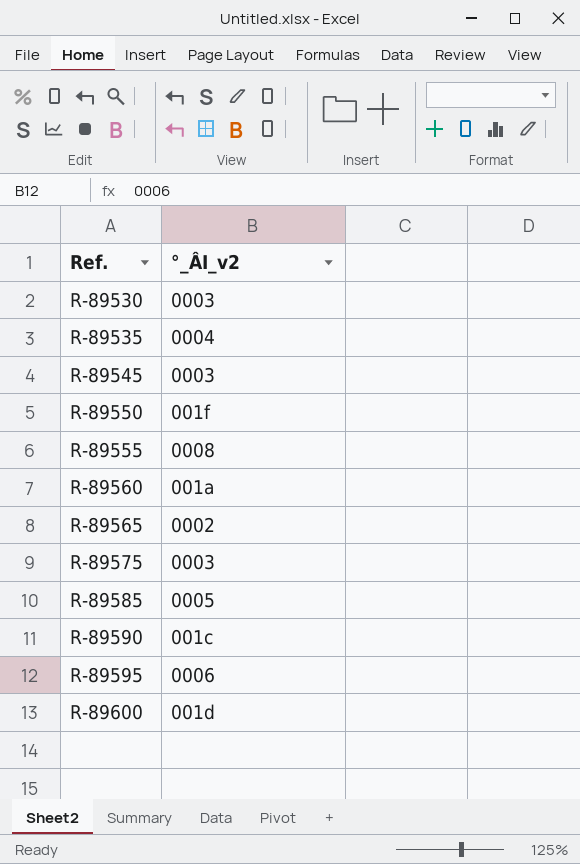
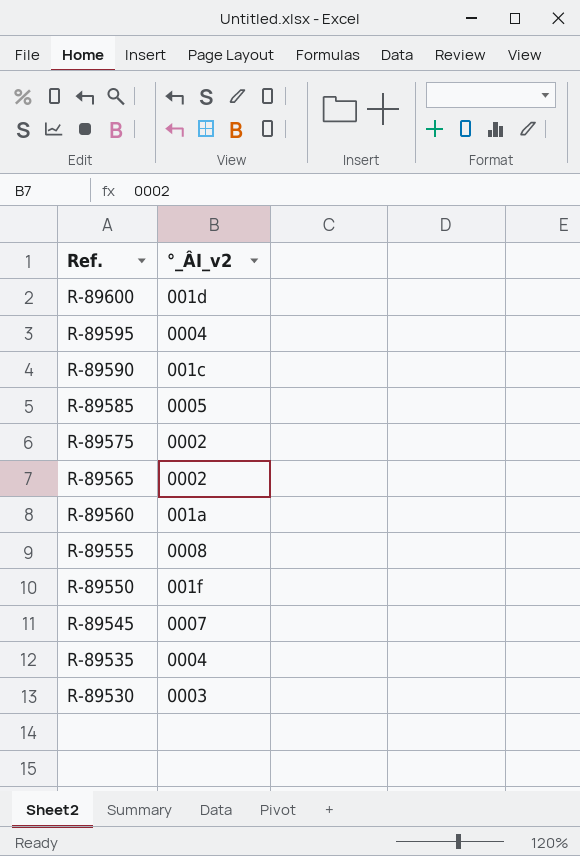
row order: Ref. ascending -> Ref. descending
R-89595 | °_ÂI_v2: 0006 -> 0004
R-89575 | °_ÂI_v2: 0003 -> 0002
R-89545 | °_ÂI_v2: 0003 -> 0007

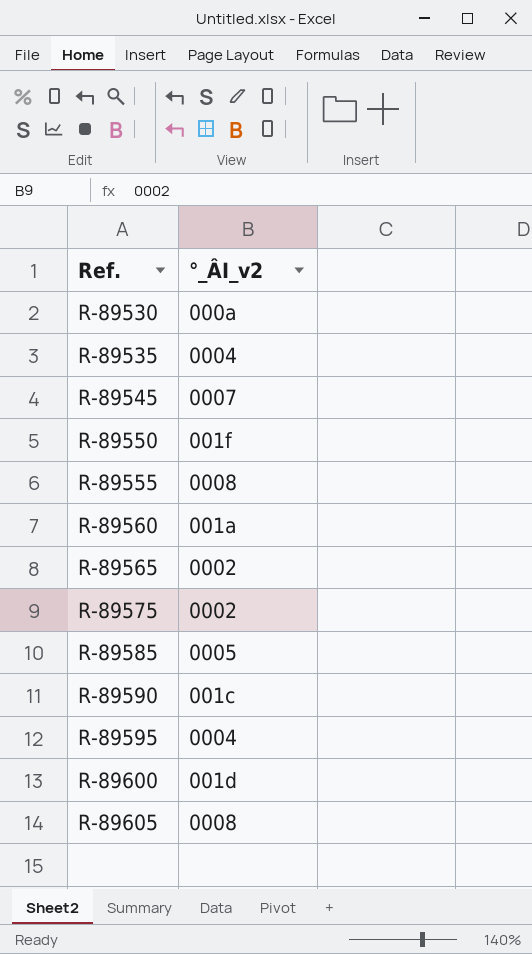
row order: Ref. descending -> Ref. ascending
R-89530 | °_ÂI_v2: 0003 -> 000a
row R-89605: none -> 0008

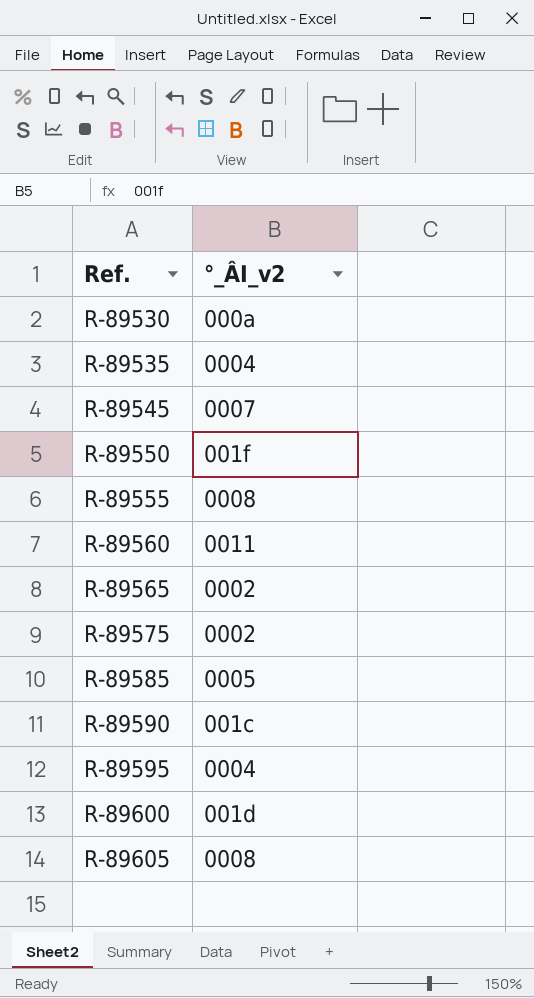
R-89560 | °_ÂI_v2: 001a -> 0011

